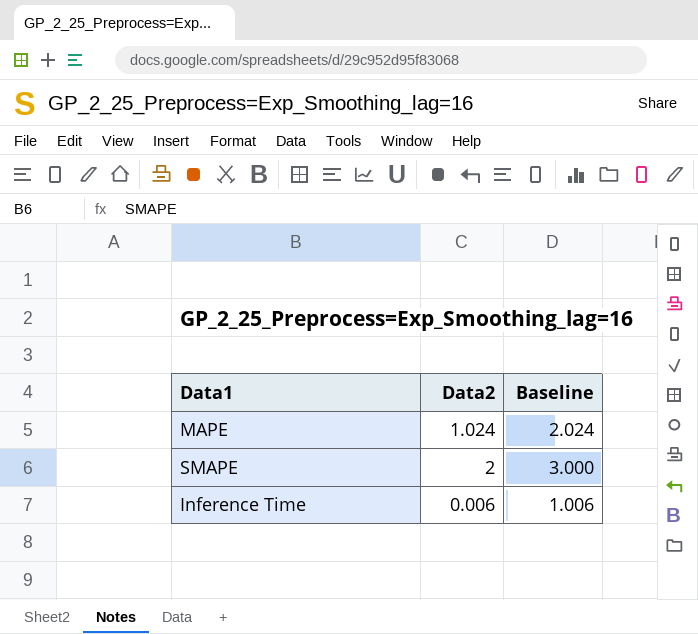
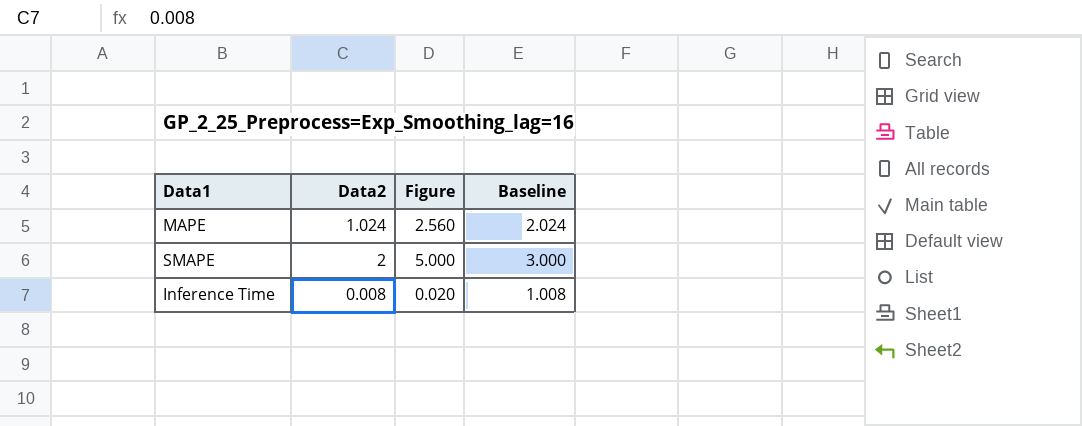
column Figure | formula: none -> [Data2] * 2.5
Inference Time | Data2: 0.006 -> 0.008
Inference Time | Baseline: 1.006 -> 1.008

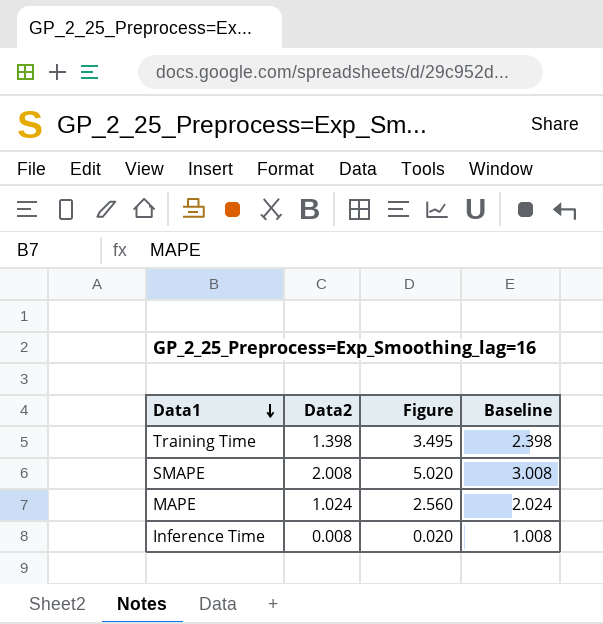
row order: none -> Data1 descending
row Training Time: none -> 1.398 | 3.495 | 2.398
SMAPE | Data2: 2 -> 2.008
SMAPE | Figure: 5.000 -> 5.020
SMAPE | Baseline: 3.000 -> 3.008

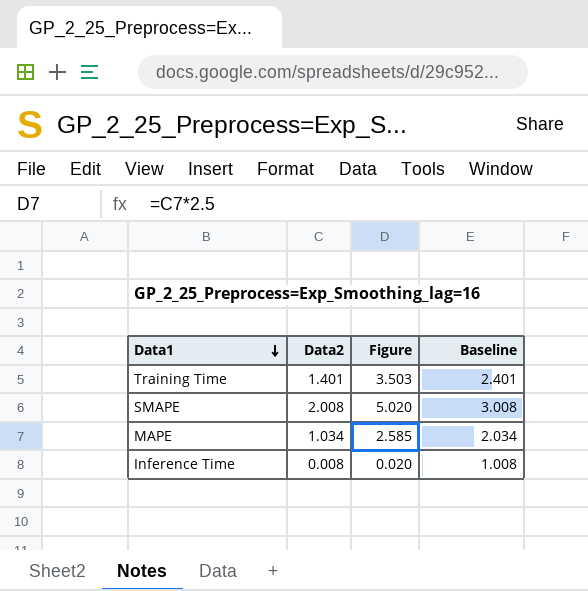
Training Time | Data2: 1.398 -> 1.401
Training Time | Figure: 3.495 -> 3.503
Training Time | Baseline: 2.398 -> 2.401
MAPE | Data2: 1.024 -> 1.034
MAPE | Figure: 2.560 -> 2.585
MAPE | Baseline: 2.024 -> 2.034

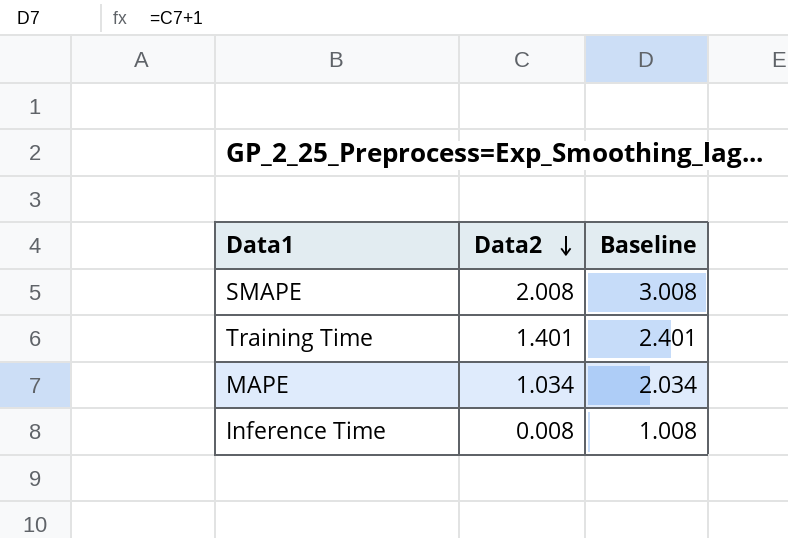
row order: Data1 descending -> Data2 descending
column Figure | formula: [Data2] * 2.5 -> none

